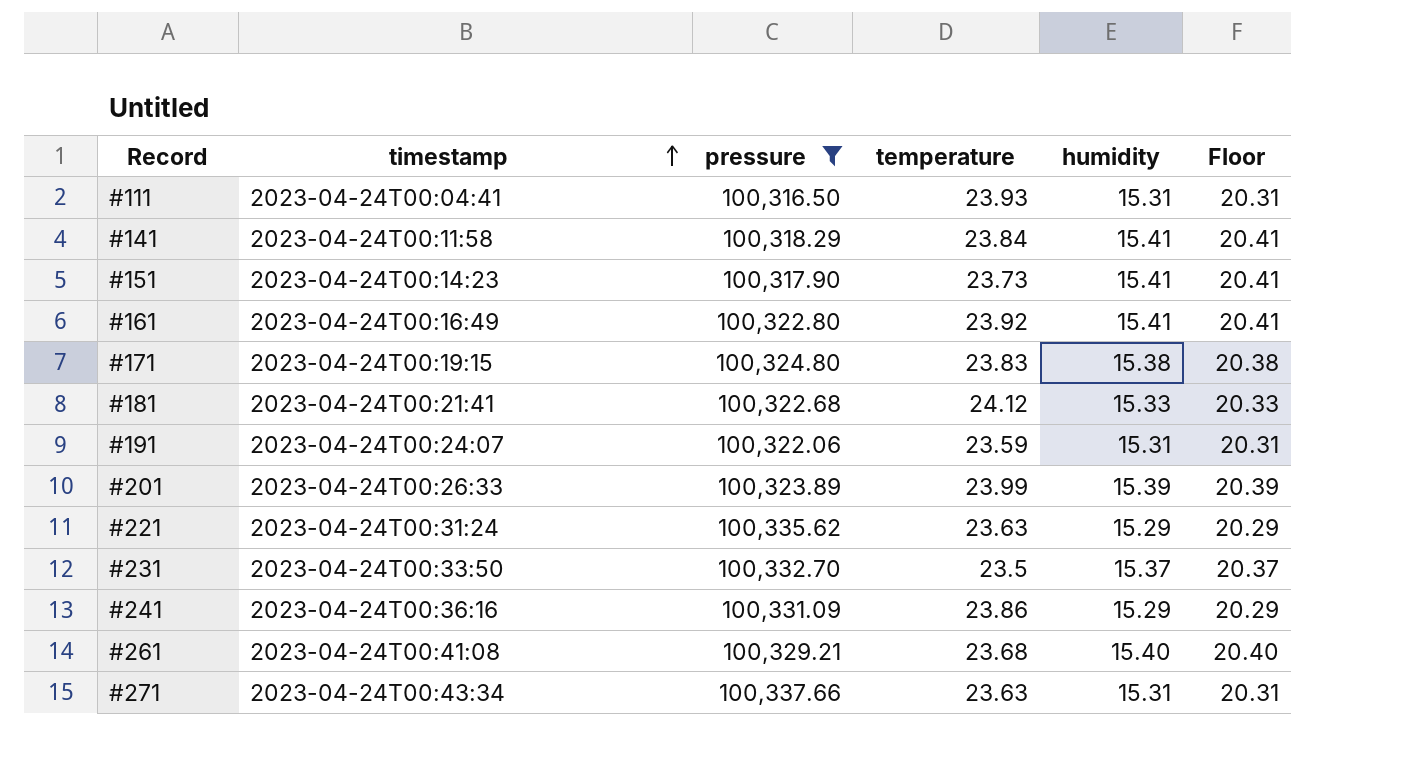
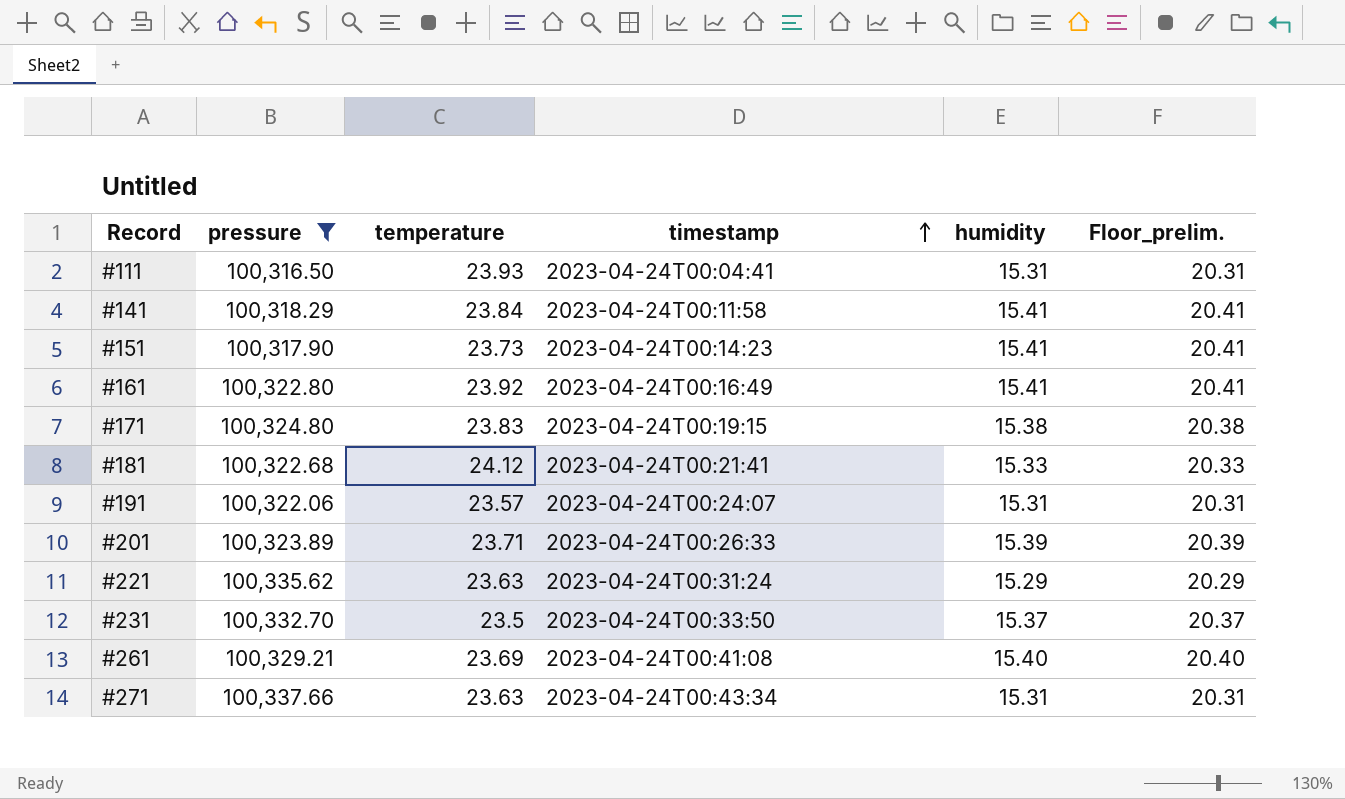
column timestamp | position: 2 -> 4
column name: Floor -> Floor_prelim.
row #241: 2023-04-24T00:36:16 | 100,331.09 | 23.86 | 15.29 | 20.29 -> none
#191 | temperature: 23.59 -> 23.57
#201 | temperature: 23.99 -> 23.71
#261 | temperature: 23.68 -> 23.69

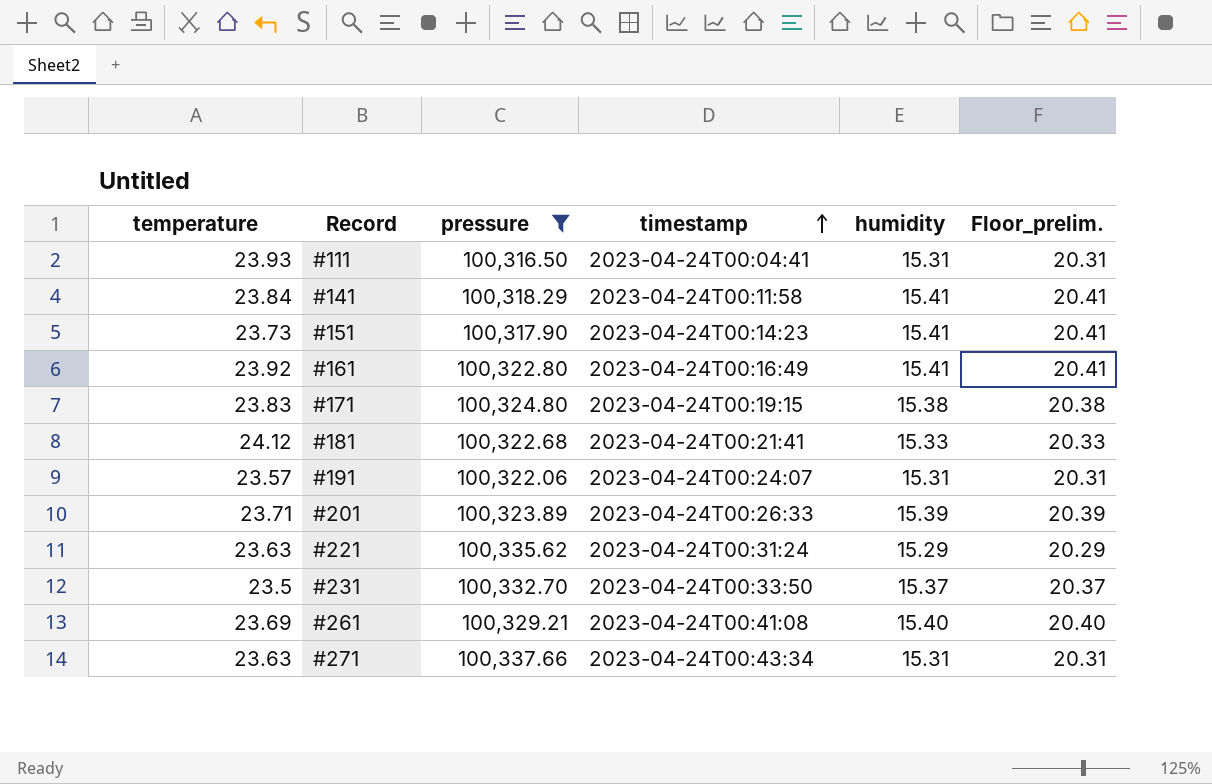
column temperature | position: 3 -> 1

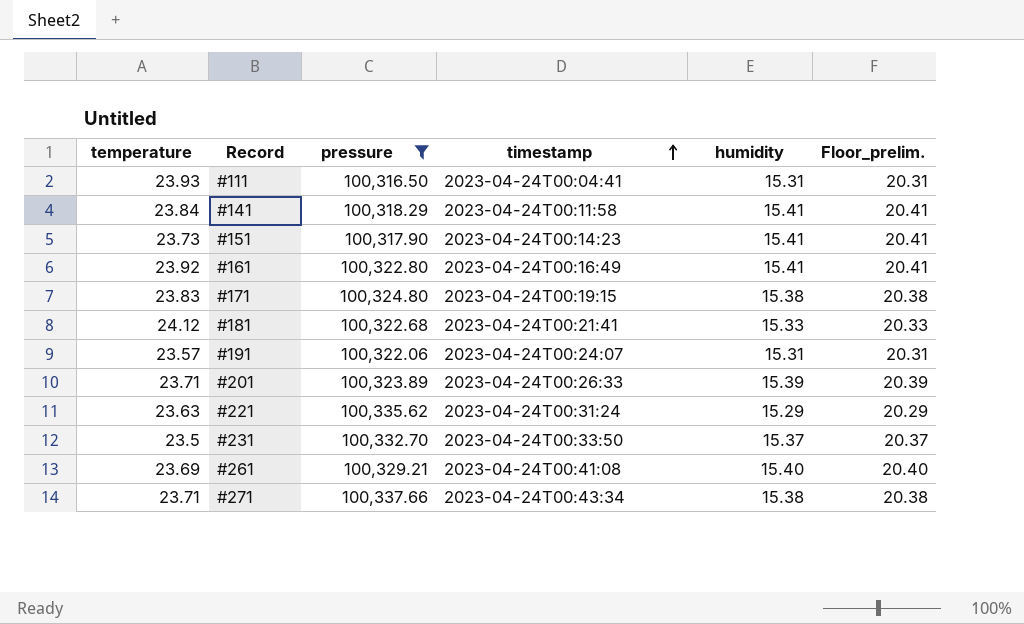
#271 | temperature: 23.63 -> 23.71
#271 | humidity: 15.31 -> 15.38
#271 | Floor_prelim.: 20.31 -> 20.38

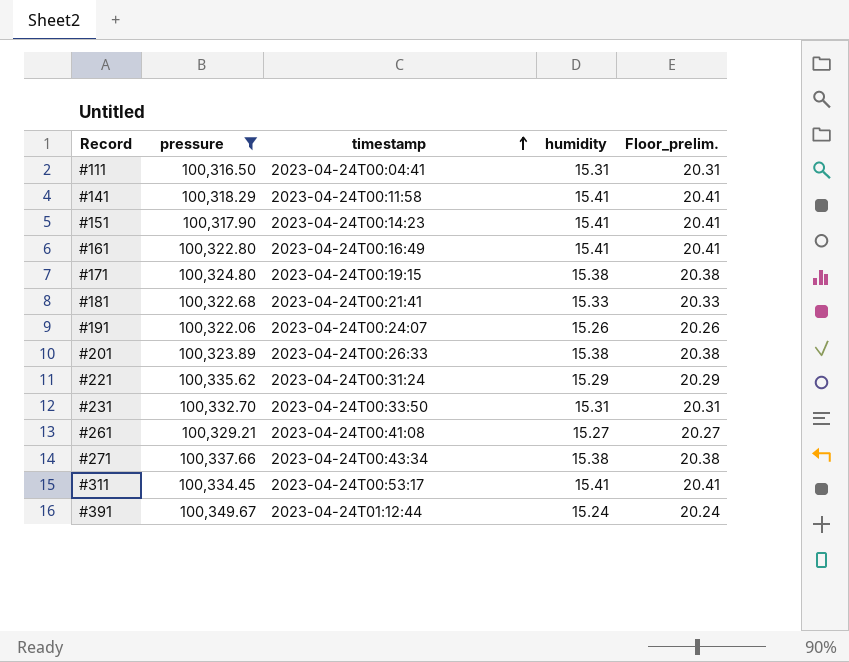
column temperature | position: 1 -> none
#191 | humidity: 15.31 -> 15.26
#191 | Floor_prelim.: 20.31 -> 20.26
#201 | humidity: 15.39 -> 15.38
#201 | Floor_prelim.: 20.39 -> 20.38
#231 | humidity: 15.37 -> 15.31
#231 | Floor_prelim.: 20.37 -> 20.31
#261 | humidity: 15.40 -> 15.27
#261 | Floor_prelim.: 20.40 -> 20.27
row #311: none -> 100,334.45 | 2023-04-24T00:53:17 | 15.41 | 20.41
row #391: none -> 100,349.67 | 2023-04-24T01:12:44 | 15.24 | 20.24

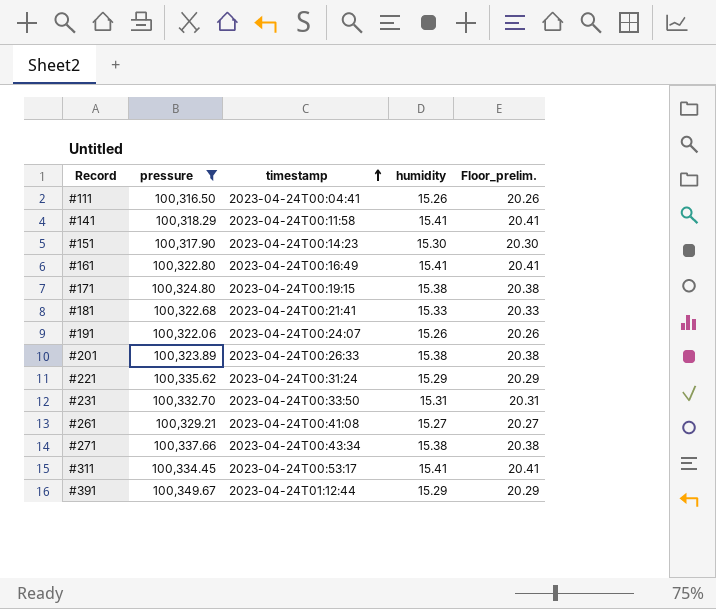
#111 | humidity: 15.31 -> 15.26
#111 | Floor_prelim.: 20.31 -> 20.26
#151 | humidity: 15.41 -> 15.30
#151 | Floor_prelim.: 20.41 -> 20.30
#391 | humidity: 15.24 -> 15.29
#391 | Floor_prelim.: 20.24 -> 20.29

